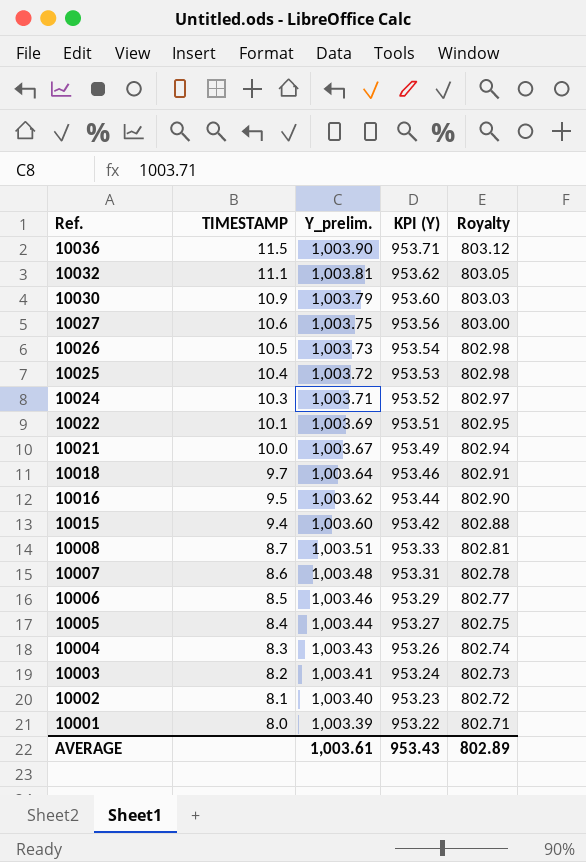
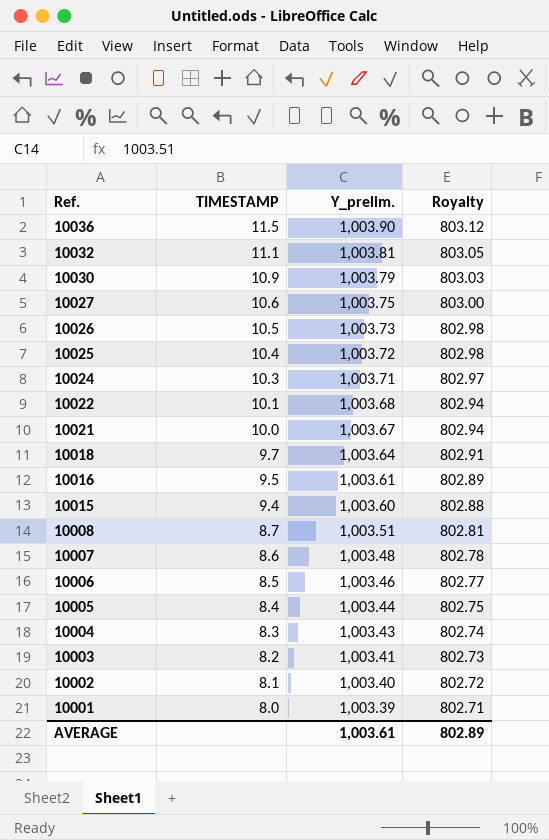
column KPI (Y) | formula: [Y_prelim.] * 0.95 -> none
10022 | Y_prelim.: 1,003.69 -> 1,003.68
10022 | Royalty: 802.95 -> 802.94
10016 | Y_prelim.: 1,003.62 -> 1,003.61
10016 | Royalty: 802.90 -> 802.89

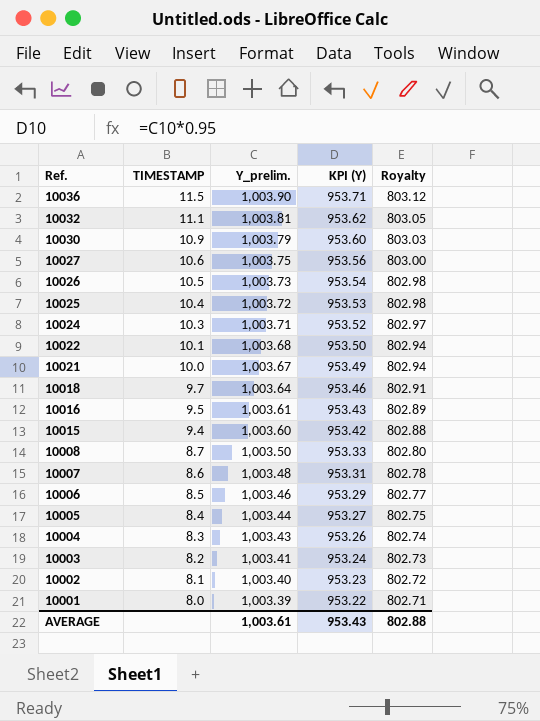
column KPI (Y) | formula: none -> [Y_prelim.] * 0.95
10008 | Y_prelim.: 1,003.51 -> 1,003.50
10008 | Royalty: 802.81 -> 802.80
AVERAGE | Royalty: 802.89 -> 802.88

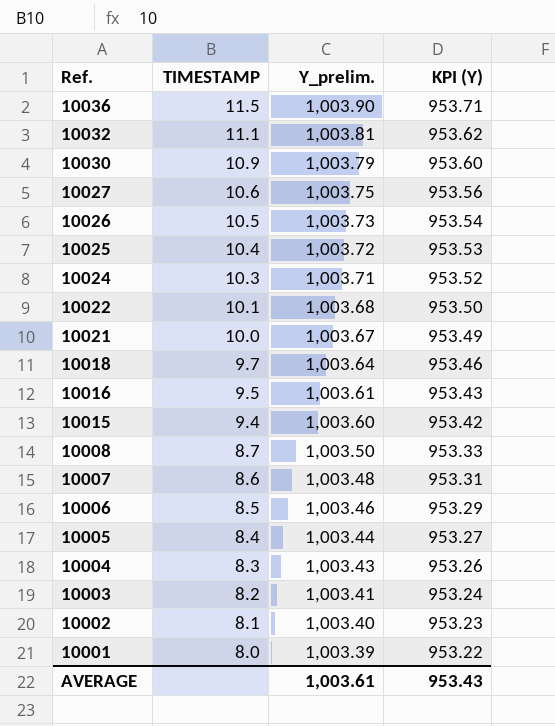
column Royalty | formula: [Y_prelim.] * 0.8 -> none

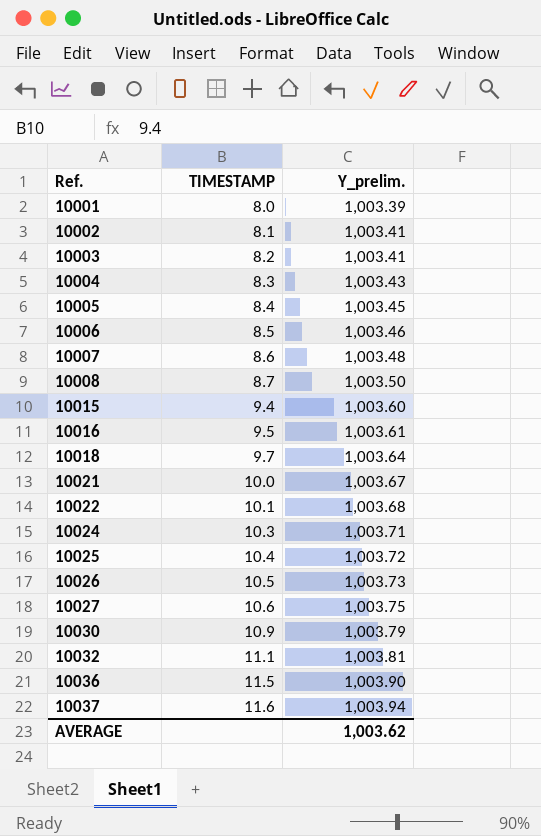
row order: Ref. descending -> Ref. ascending
column KPI (Y) | formula: [Y_prelim.] * 0.95 -> none
10002 | Y_prelim.: 1,003.40 -> 1,003.41
10005 | Y_prelim.: 1,003.44 -> 1,003.45
row 10037: none -> 11.6 | 1,003.94
AVERAGE | Y_prelim.: 1,003.61 -> 1,003.62

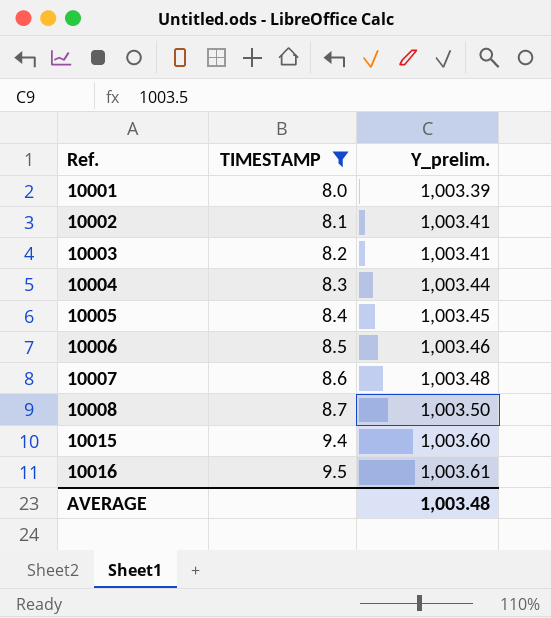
filter: none -> TIMESTAMP <= 9.5
10004 | Y_prelim.: 1,003.43 -> 1,003.44
AVERAGE | Y_prelim.: 1,003.62 -> 1,003.48

